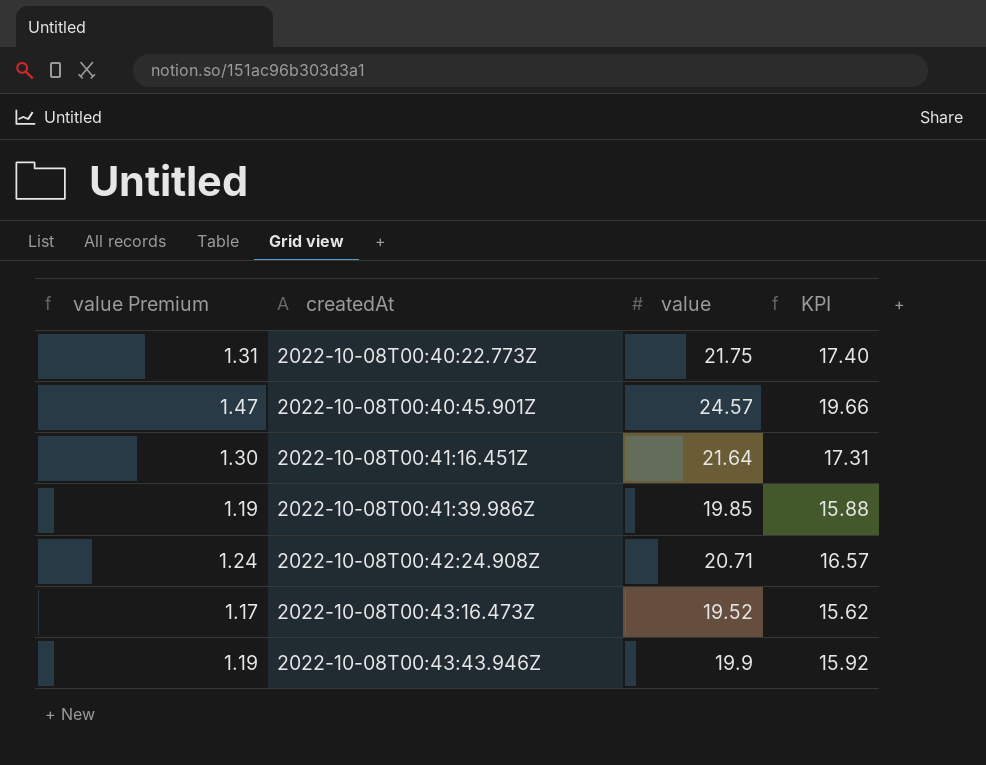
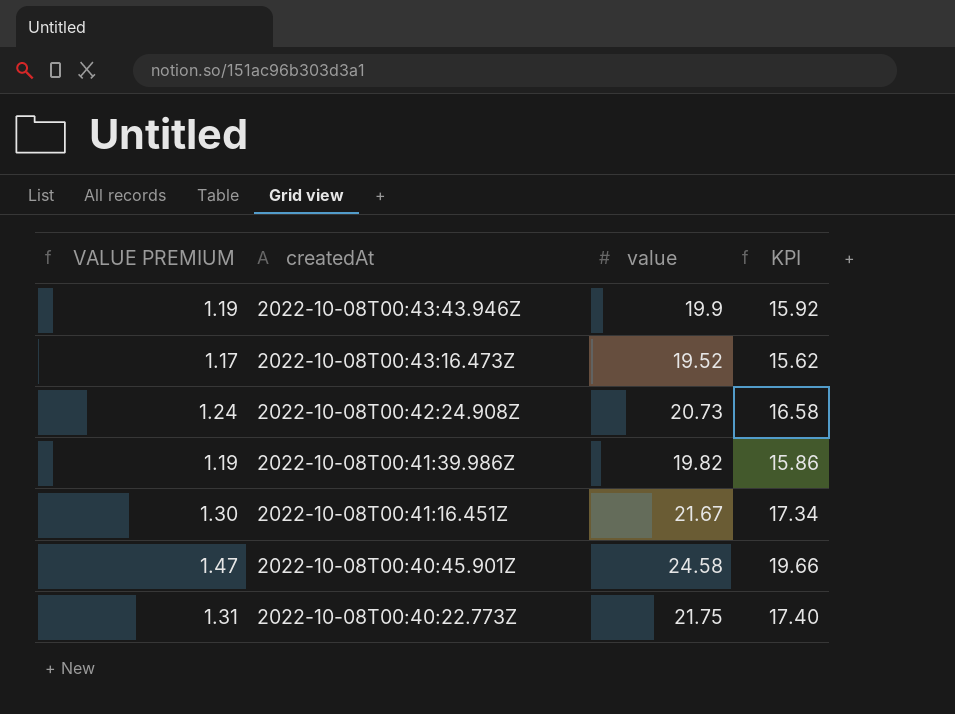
row order: createdAt ascending -> createdAt descending
column name: value Premium -> VALUE PREMIUM
2022-10-08T00:42:24.908Z | value: 20.71 -> 20.73
2022-10-08T00:42:24.908Z | KPI: 16.57 -> 16.58
2022-10-08T00:41:39.986Z | value: 19.85 -> 19.82
2022-10-08T00:41:39.986Z | KPI: 15.88 -> 15.86
2022-10-08T00:41:16.451Z | value: 21.64 -> 21.67
2022-10-08T00:41:16.451Z | KPI: 17.31 -> 17.34
2022-10-08T00:40:45.901Z | value: 24.57 -> 24.58

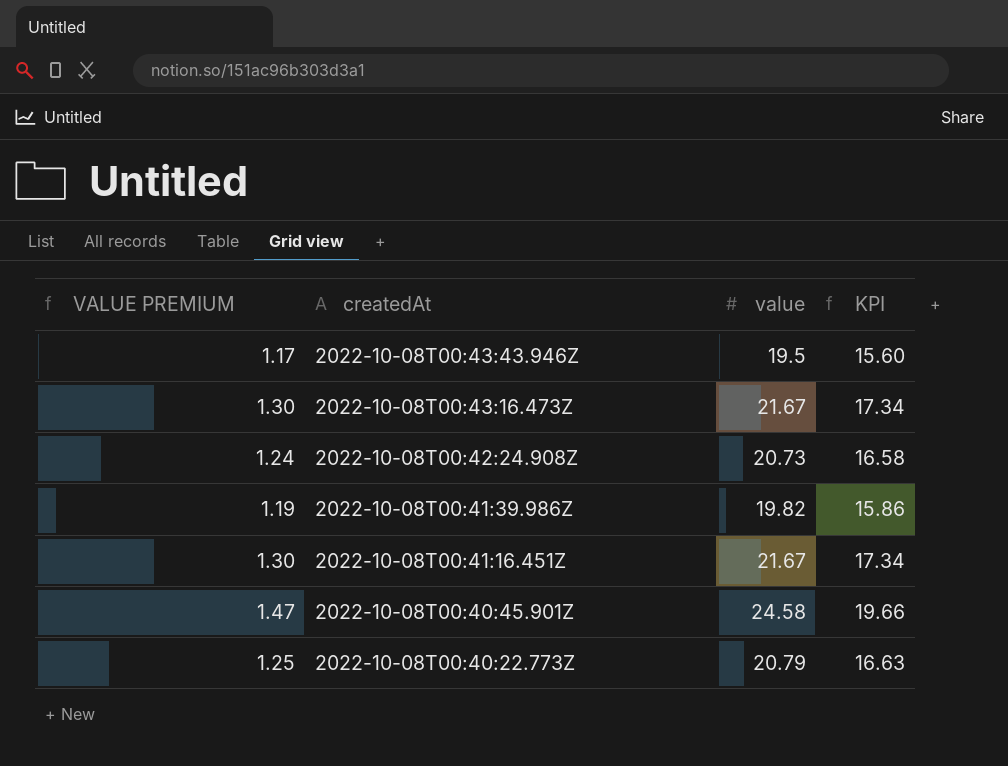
2022-10-08T00:43:43.946Z | VALUE PREMIUM: 1.19 -> 1.17
2022-10-08T00:43:43.946Z | value: 19.9 -> 19.5
2022-10-08T00:43:43.946Z | KPI: 15.92 -> 15.60
2022-10-08T00:43:16.473Z | VALUE PREMIUM: 1.17 -> 1.30
2022-10-08T00:43:16.473Z | value: 19.52 -> 21.67
2022-10-08T00:43:16.473Z | KPI: 15.62 -> 17.34
2022-10-08T00:40:22.773Z | VALUE PREMIUM: 1.31 -> 1.25
2022-10-08T00:40:22.773Z | value: 21.75 -> 20.79
2022-10-08T00:40:22.773Z | KPI: 17.40 -> 16.63

